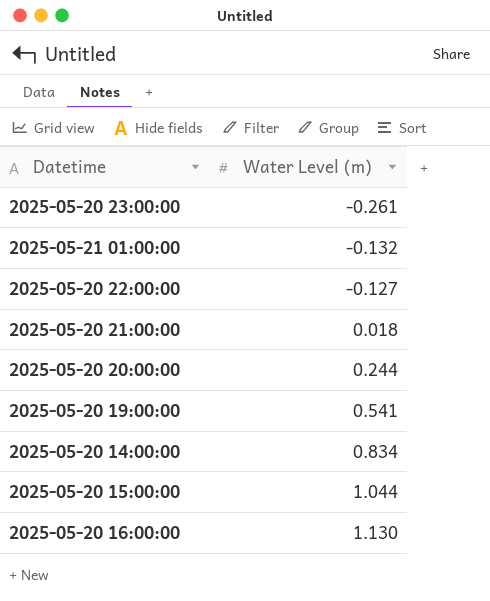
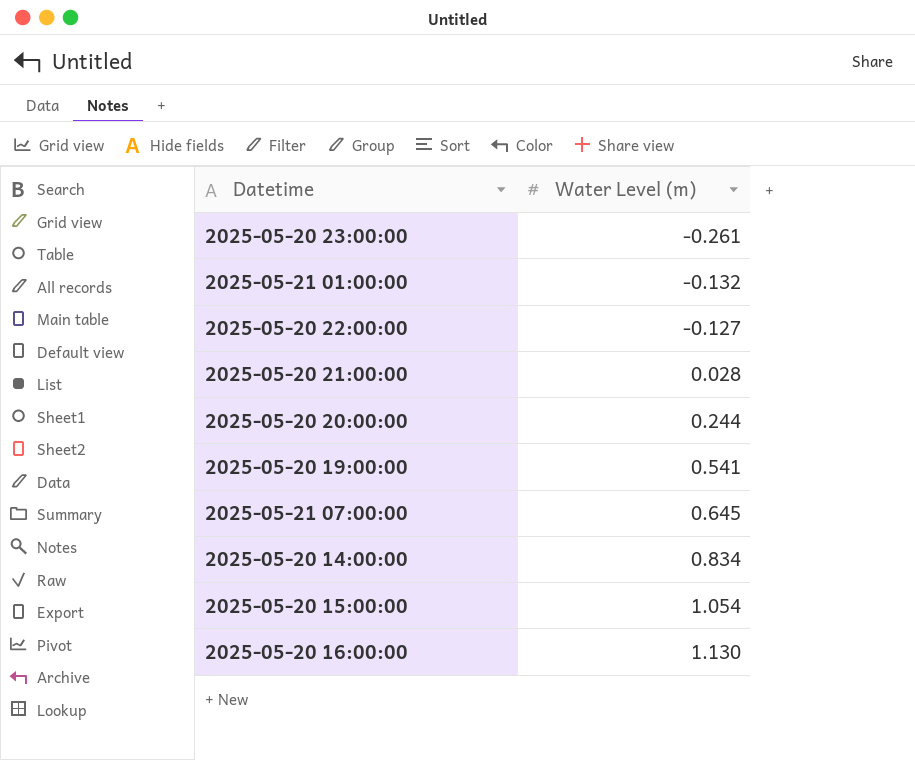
2025-05-20 21:00:00 | Water Level (m): 0.018 -> 0.028
row 2025-05-21 07:00:00: none -> 0.645
2025-05-20 15:00:00 | Water Level (m): 1.044 -> 1.054

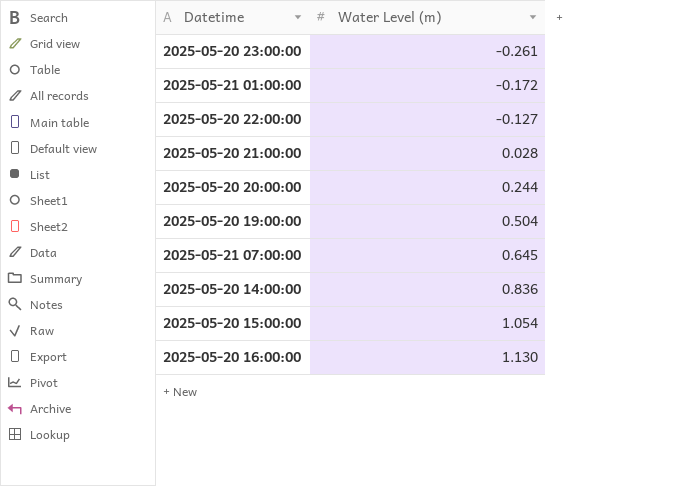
2025-05-21 01:00:00 | Water Level (m): -0.132 -> -0.172
2025-05-20 19:00:00 | Water Level (m): 0.541 -> 0.504
2025-05-20 14:00:00 | Water Level (m): 0.834 -> 0.836

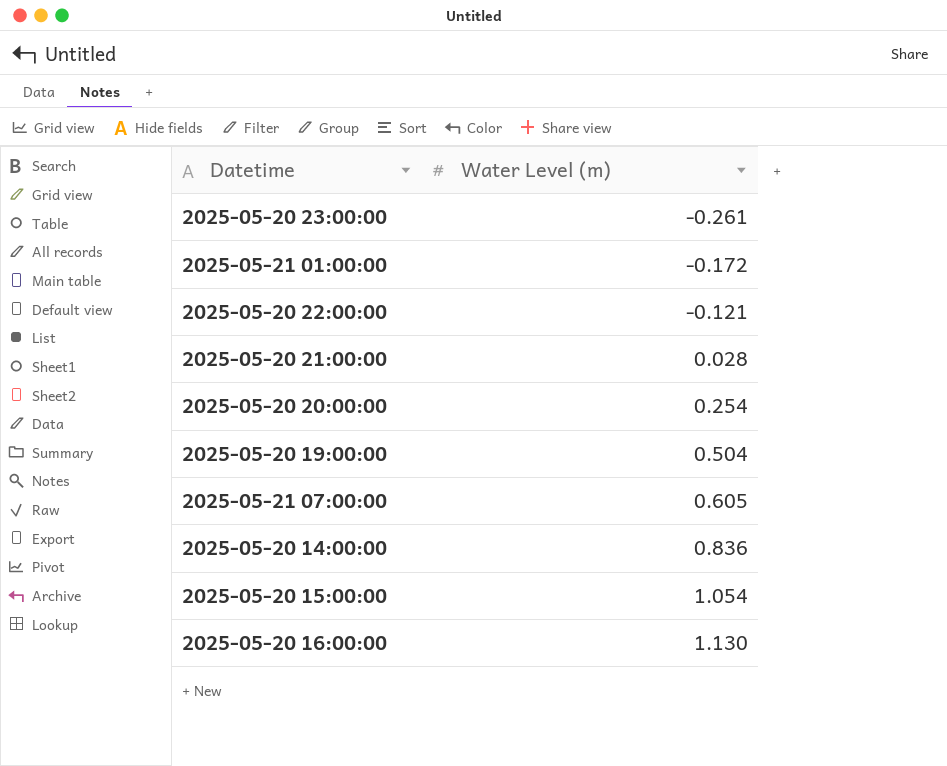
2025-05-20 22:00:00 | Water Level (m): -0.127 -> -0.121
2025-05-20 20:00:00 | Water Level (m): 0.244 -> 0.254
2025-05-21 07:00:00 | Water Level (m): 0.645 -> 0.605

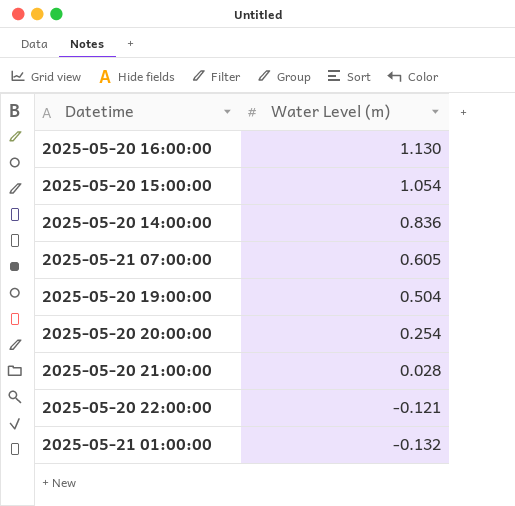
row order: Water Level (m) ascending -> Water Level (m) descending
row 2025-05-20 23:00:00: -0.261 -> none
2025-05-21 01:00:00 | Water Level (m): -0.172 -> -0.132

